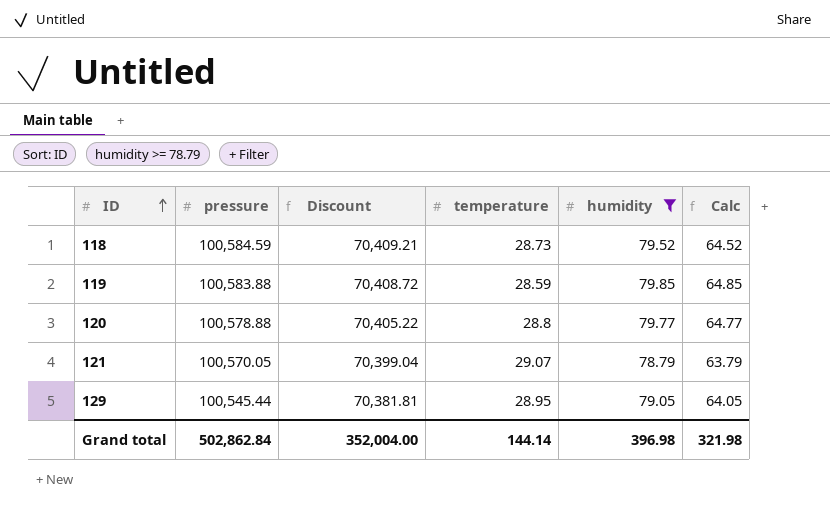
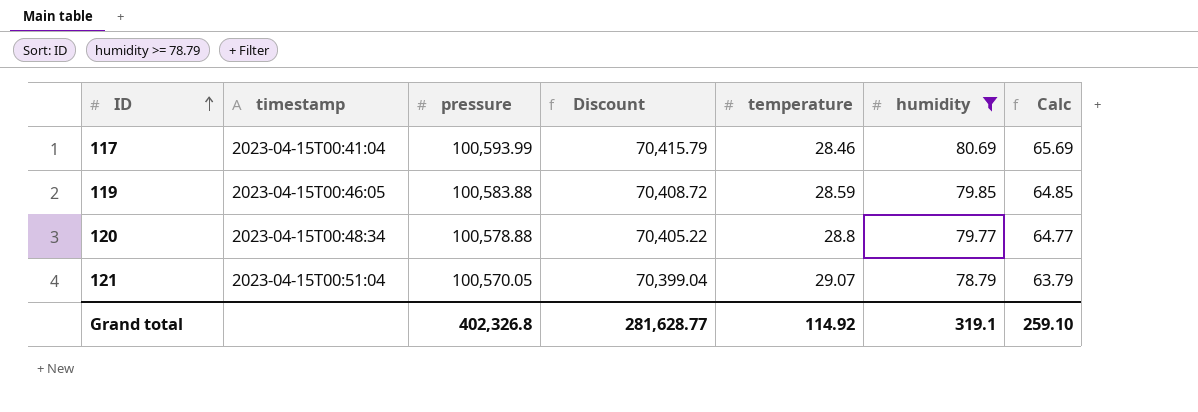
column timestamp | position: none -> 2
row 118: 100,584.59 | 70,409.21 | 28.73 | 79.52 | 64.52 -> none
row 129: 100,545.44 | 70,381.81 | 28.95 | 79.05 | 64.05 -> none
row 117: none -> 2023-04-15T00:41:04 | 100,593.99 | 70,415.79 | 28.46 | 80.69 | 65.69
Grand total | pressure: 502,862.84 -> 402,326.8
Grand total | Discount: 352,004.00 -> 281,628.77
Grand total | temperature: 144.14 -> 114.92
Grand total | humidity: 396.98 -> 319.1
Grand total | Calc: 321.98 -> 259.10

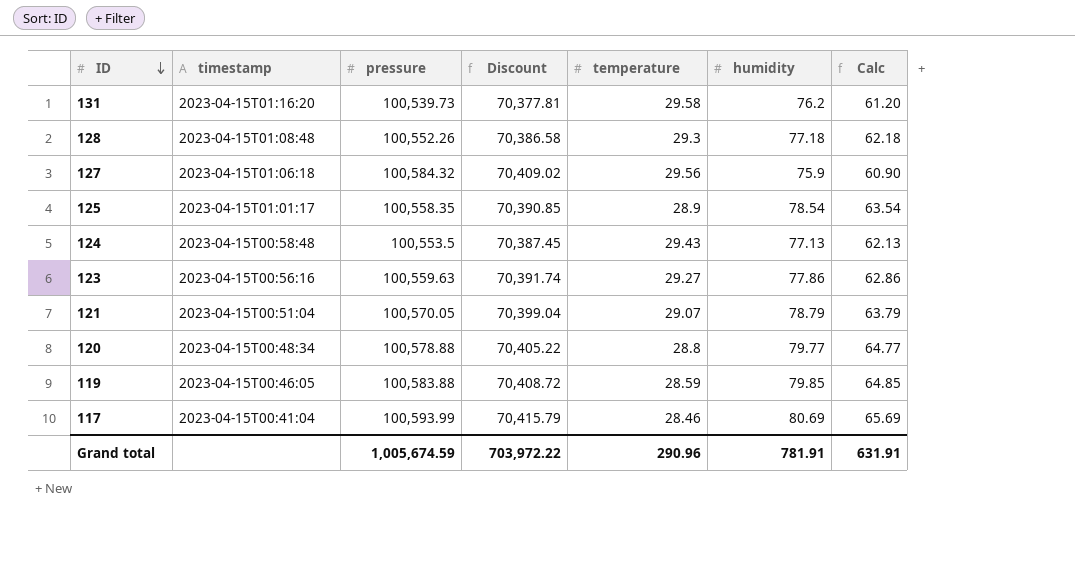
filter: humidity >= 78.79 -> none
row order: ID ascending -> ID descending
Grand total | pressure: 402,326.8 -> 1,005,674.59
Grand total | Discount: 281,628.77 -> 703,972.22
Grand total | temperature: 114.92 -> 290.96
Grand total | humidity: 319.1 -> 781.91
Grand total | Calc: 259.10 -> 631.91

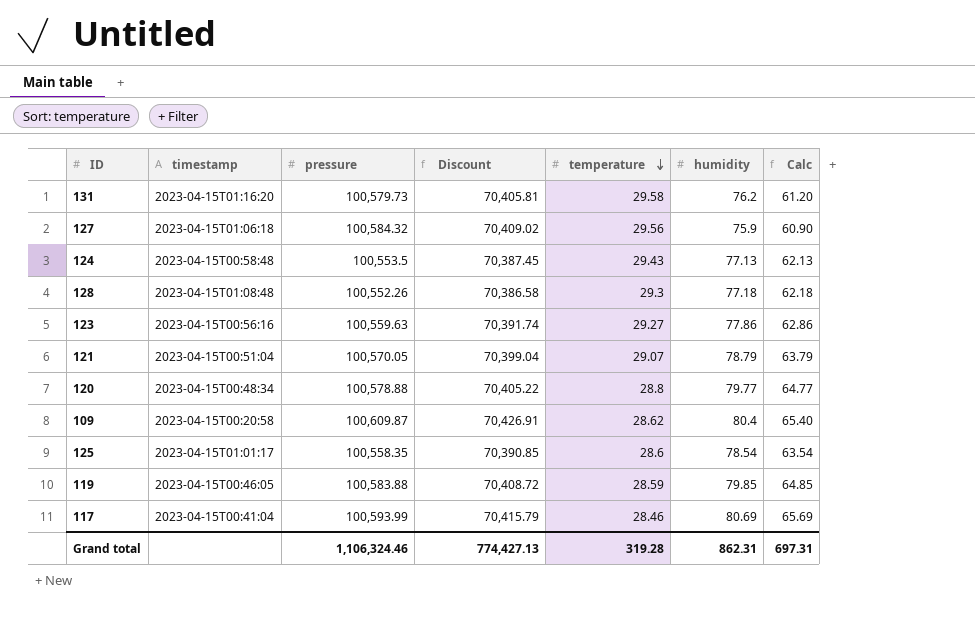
row order: ID descending -> temperature descending
131 | pressure: 100,539.73 -> 100,579.73
131 | Discount: 70,377.81 -> 70,405.81
row 109: none -> 2023-04-15T00:20:58 | 100,609.87 | 70,426.91 | 28.62 | 80.4 | 65.40
125 | temperature: 28.9 -> 28.6
Grand total | pressure: 1,005,674.59 -> 1,106,324.46
Grand total | Discount: 703,972.22 -> 774,427.13
Grand total | temperature: 290.96 -> 319.28
Grand total | humidity: 781.91 -> 862.31
Grand total | Calc: 631.91 -> 697.31

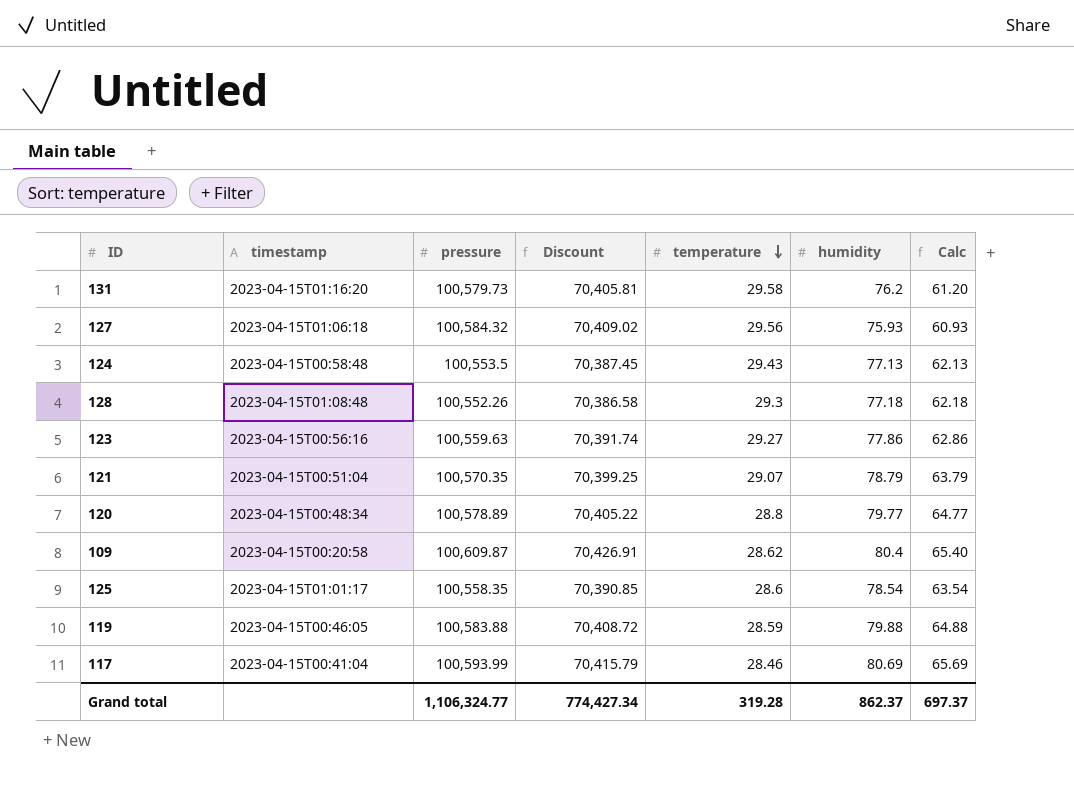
127 | humidity: 75.9 -> 75.93
127 | Calc: 60.90 -> 60.93
121 | pressure: 100,570.05 -> 100,570.35
121 | Discount: 70,399.04 -> 70,399.25
120 | pressure: 100,578.88 -> 100,578.89
119 | humidity: 79.85 -> 79.88
119 | Calc: 64.85 -> 64.88
Grand total | pressure: 1,106,324.46 -> 1,106,324.77
Grand total | Discount: 774,427.13 -> 774,427.34
Grand total | humidity: 862.31 -> 862.37
Grand total | Calc: 697.31 -> 697.37

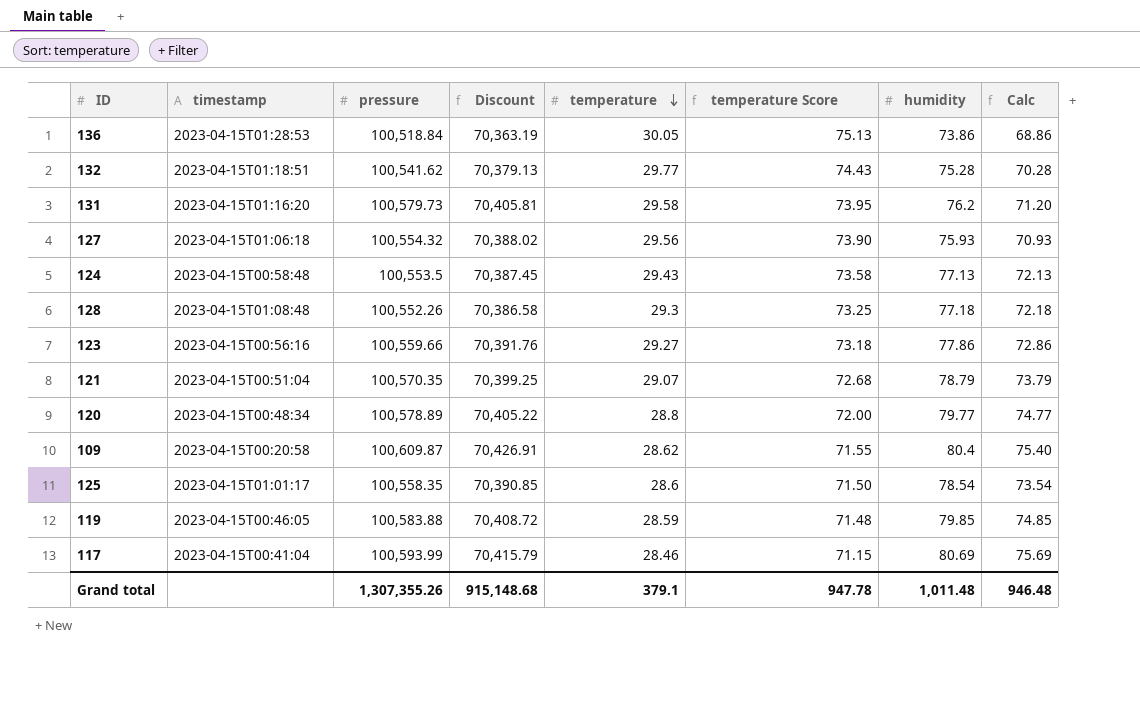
column temperature Score | formula: none -> [temperature] * 2.5
column Calc | formula: [humidity] - 15 -> [humidity] - 5
row 136: none -> 2023-04-15T01:28:53 | 100,518.84 | 70,363.19 | 30.05 | 75.13 | 73.86 | 68.86
row 132: none -> 2023-04-15T01:18:51 | 100,541.62 | 70,379.13 | 29.77 | 74.43 | 75.28 | 70.28
127 | pressure: 100,584.32 -> 100,554.32
127 | Discount: 70,409.02 -> 70,388.02
123 | pressure: 100,559.63 -> 100,559.66
123 | Discount: 70,391.74 -> 70,391.76
119 | humidity: 79.88 -> 79.85
Grand total | pressure: 1,106,324.77 -> 1,307,355.26
Grand total | Discount: 774,427.34 -> 915,148.68
Grand total | temperature: 319.28 -> 379.1
Grand total | humidity: 862.37 -> 1,011.48
Grand total | Calc: 697.37 -> 946.48

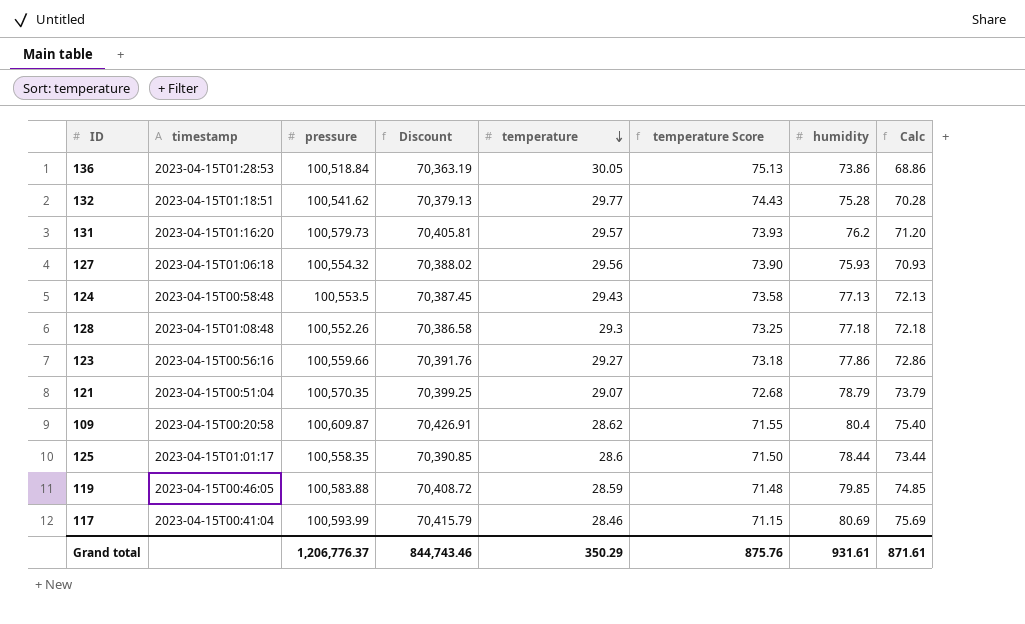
row 120: 2023-04-15T00:48:34 | 100,578.89 | 70,405.22 | 28.8 | 72.00 | 79.77 | 74.77 -> none
131 | temperature: 29.58 -> 29.57
131 | temperature Score: 73.95 -> 73.93
125 | humidity: 78.54 -> 78.44
125 | Calc: 73.54 -> 73.44
Grand total | pressure: 1,307,355.26 -> 1,206,776.37
Grand total | Discount: 915,148.68 -> 844,743.46
Grand total | temperature: 379.1 -> 350.29
Grand total | temperature Score: 947.78 -> 875.76
Grand total | humidity: 1,011.48 -> 931.61
Grand total | Calc: 946.48 -> 871.61

